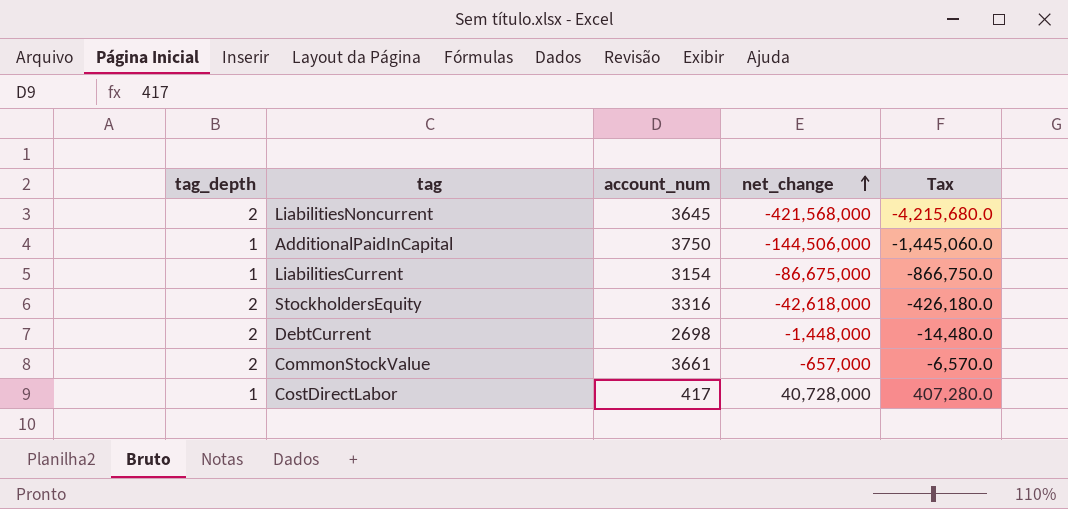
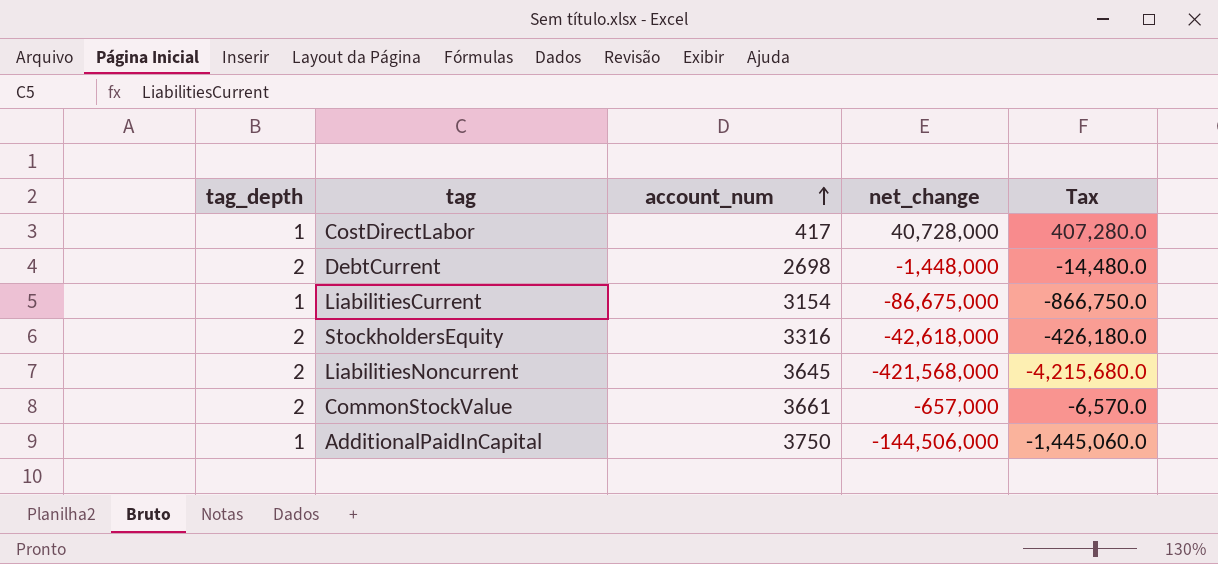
row order: net_change ascending -> account_num ascending

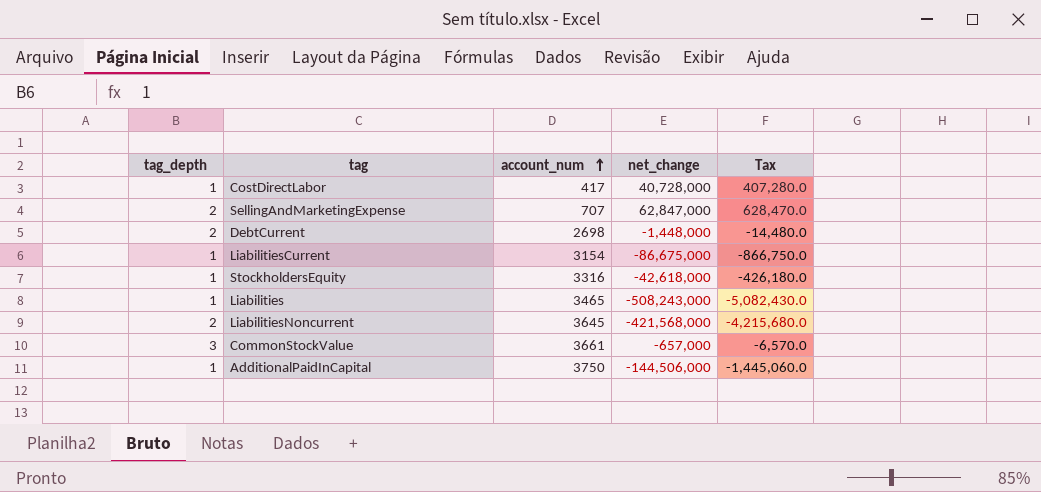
row SellingAndMarketingExpense: none -> 2 | 707 | 62,847,000 | 628,470.0
StockholdersEquity | tag_depth: 2 -> 1
row Liabilities: none -> 1 | 3465 | -508,243,000 | -5,082,430.0
CommonStockValue | tag_depth: 2 -> 3

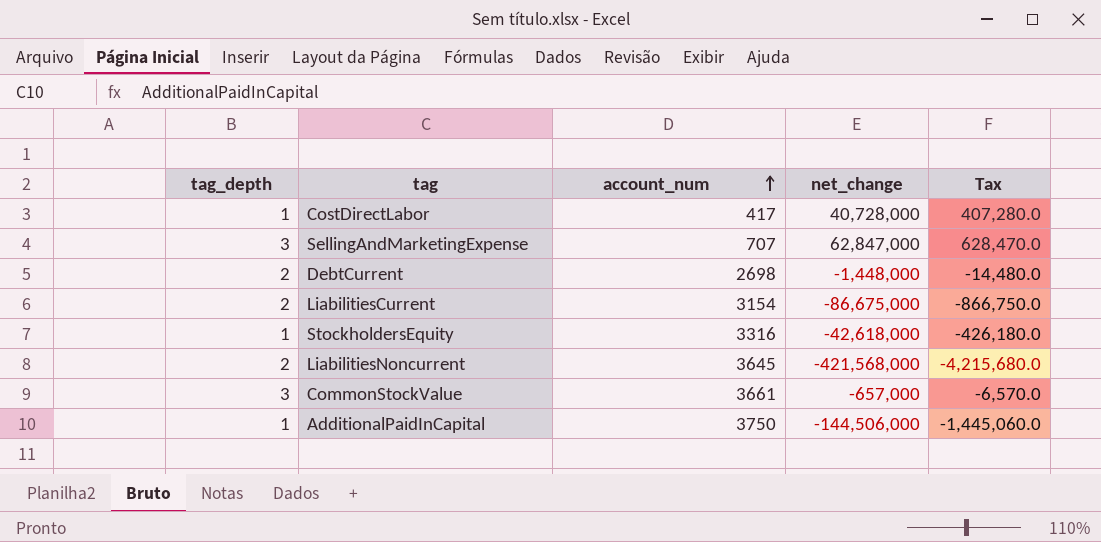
row Liabilities: 1 | 3465 | -508,243,000 | -5,082,430.0 -> none
SellingAndMarketingExpense | tag_depth: 2 -> 3
LiabilitiesCurrent | tag_depth: 1 -> 2

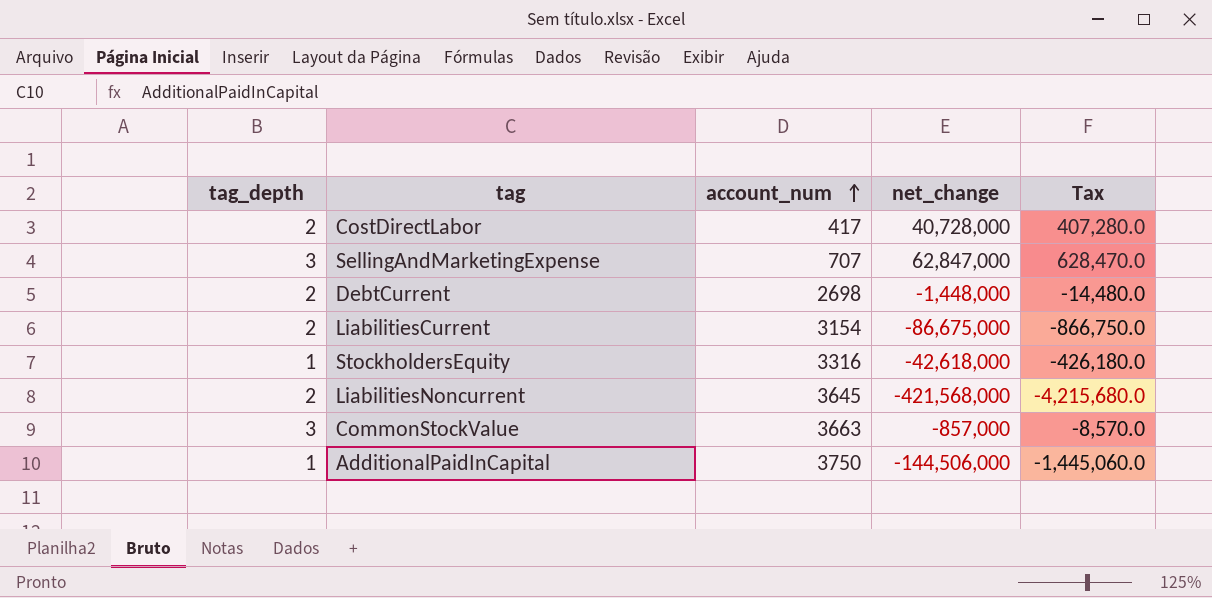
CostDirectLabor | tag_depth: 1 -> 2
CommonStockValue | account_num: 3661 -> 3663
CommonStockValue | net_change: -657,000 -> -857,000
CommonStockValue | Tax: -6,570.0 -> -8,570.0

